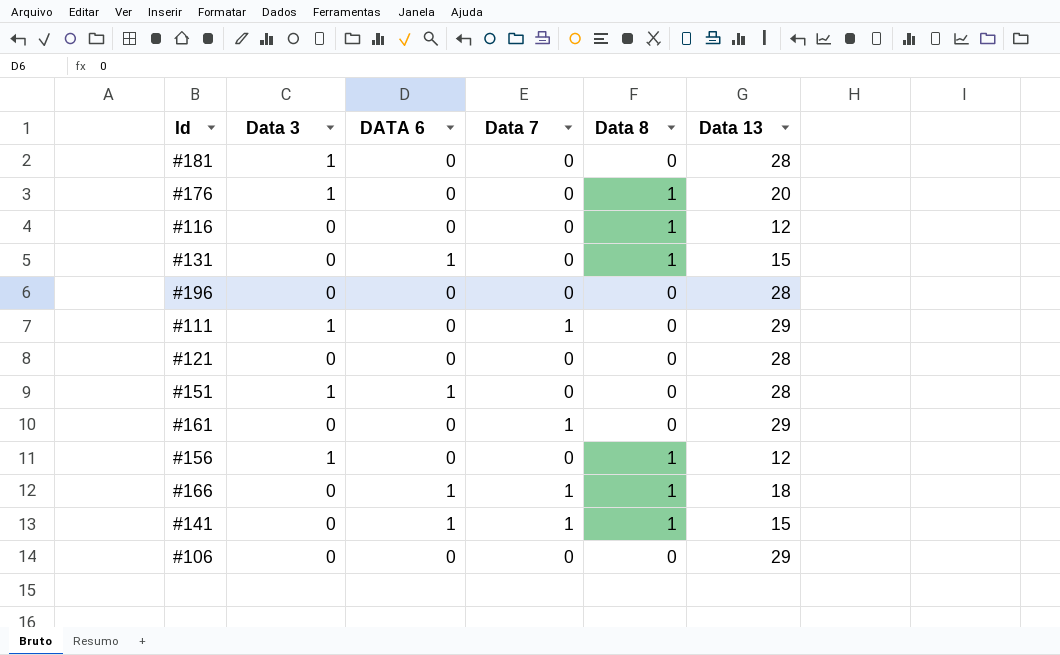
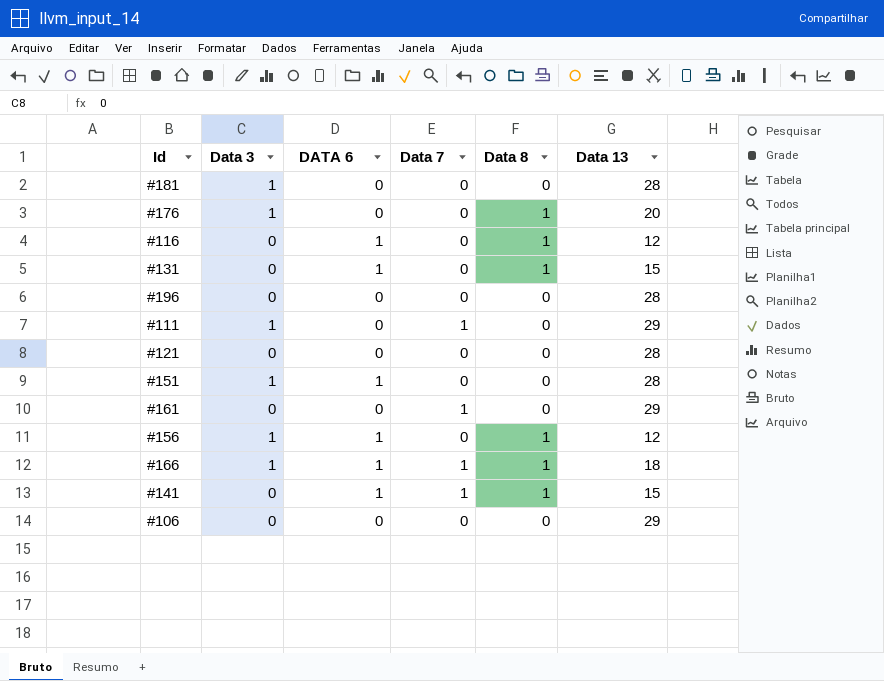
#116 | DATA 6: 0 -> 1
#156 | DATA 6: 0 -> 1
#166 | Data 3: 0 -> 1

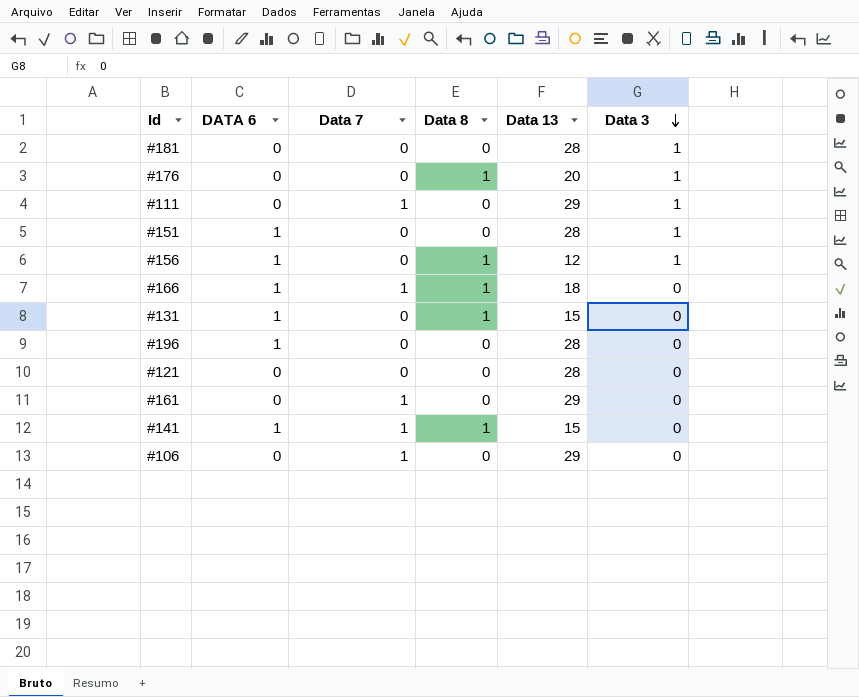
row order: none -> Data 3 descending
column Data 3 | position: 2 -> 6
row #116: 0 | 1 | 0 | 1 | 12 -> none
#166 | Data 3: 1 -> 0
#196 | DATA 6: 0 -> 1
#106 | Data 7: 0 -> 1

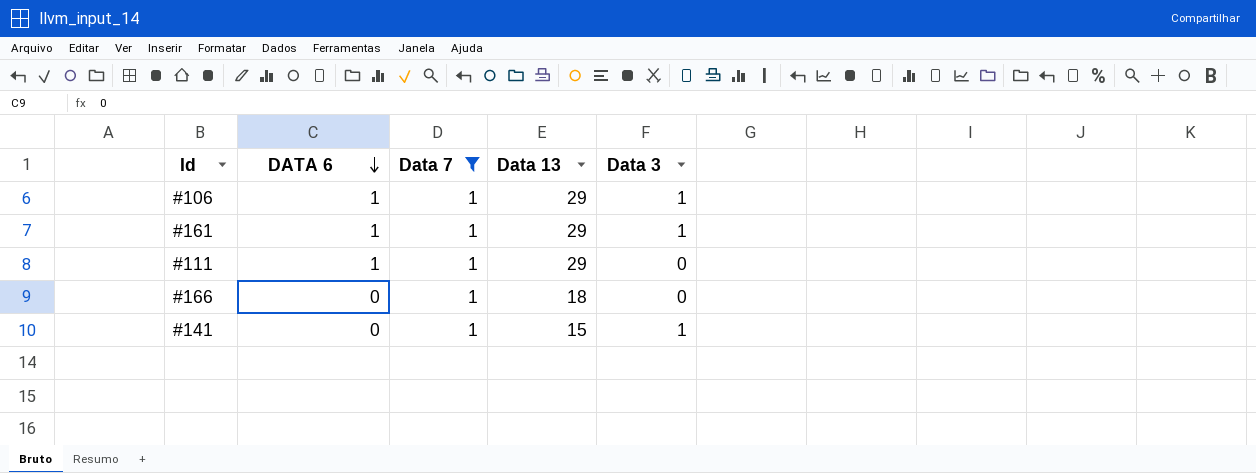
filter: none -> Data 7 = 1
row order: Data 3 descending -> DATA 6 descending
column Data 8 | position: 4 -> none
#106 | DATA 6: 0 -> 1
#106 | Data 3: 0 -> 1
#161 | DATA 6: 0 -> 1
#161 | Data 3: 0 -> 1
#111 | DATA 6: 0 -> 1
#111 | Data 3: 1 -> 0
#166 | DATA 6: 1 -> 0
#141 | DATA 6: 1 -> 0
#141 | Data 3: 0 -> 1

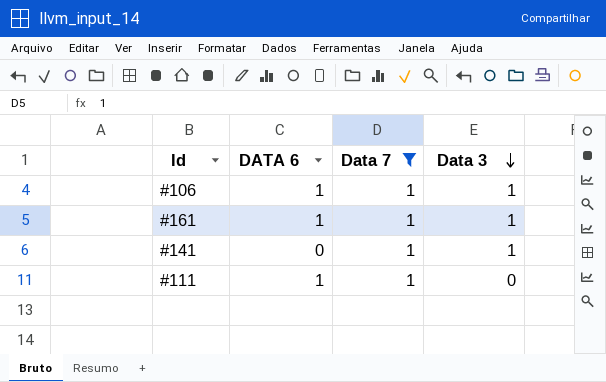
row order: DATA 6 descending -> Data 3 descending
column Data 13 | position: 4 -> none
row #166: 0 | 1 | 18 | 0 -> none

